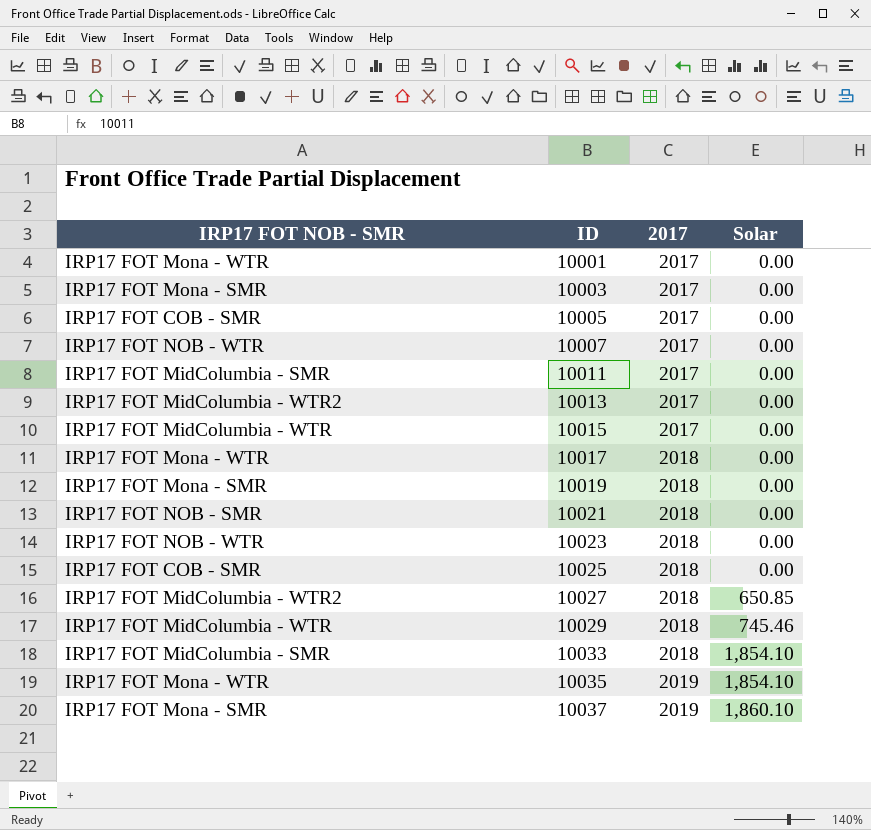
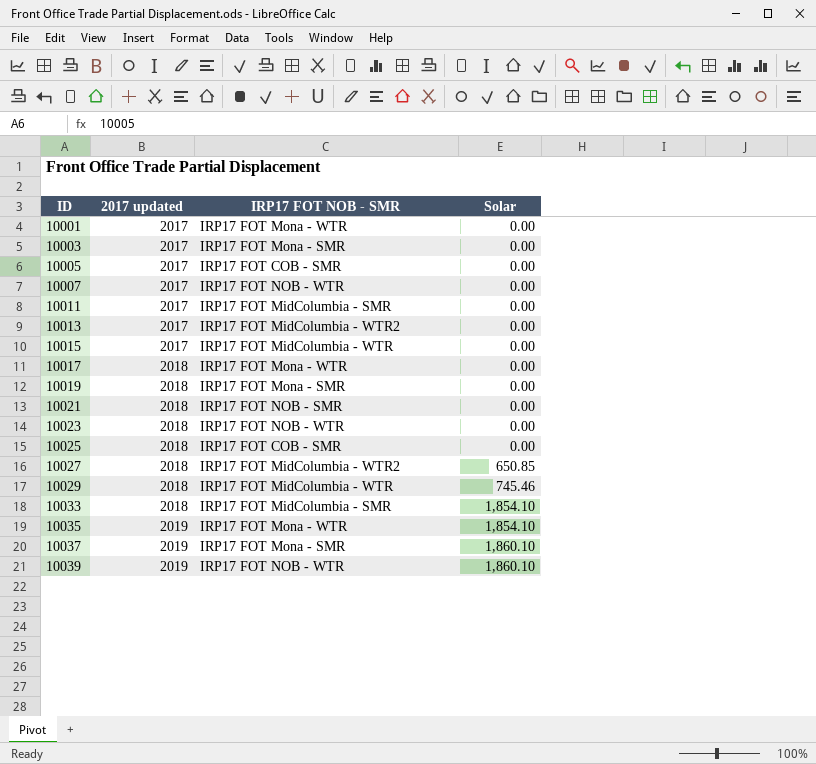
column name: 2017 -> 2017 updated
column IRP17 FOT NOB - SMR | position: 1 -> 3
row 10039: none -> 2019 | IRP17 FOT NOB - WTR | 1,860.10

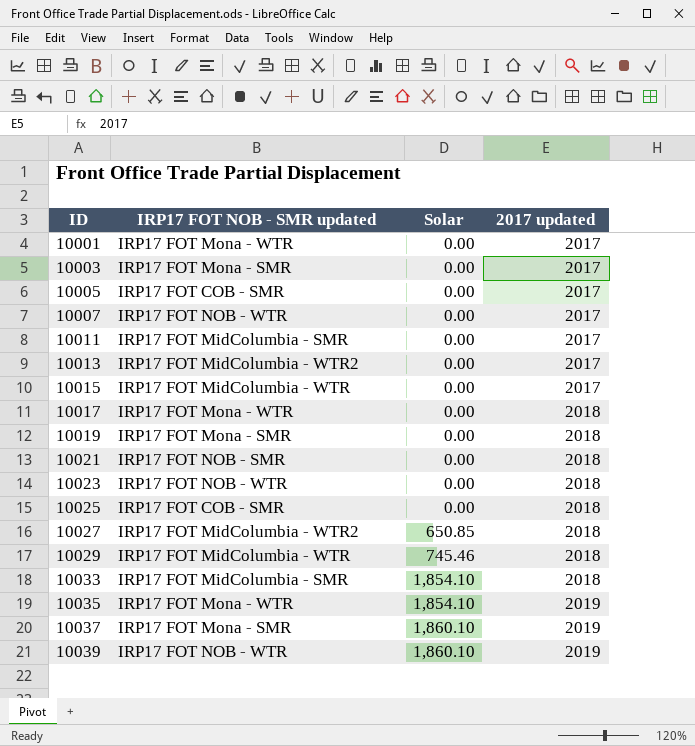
column name: IRP17 FOT NOB - SMR -> IRP17 FOT NOB - SMR updated
column 2017 updated | position: 2 -> 4

